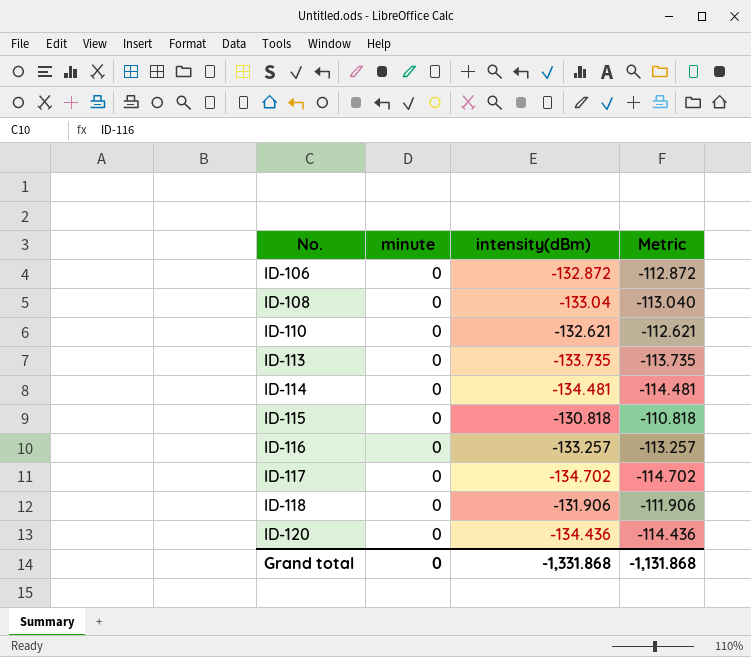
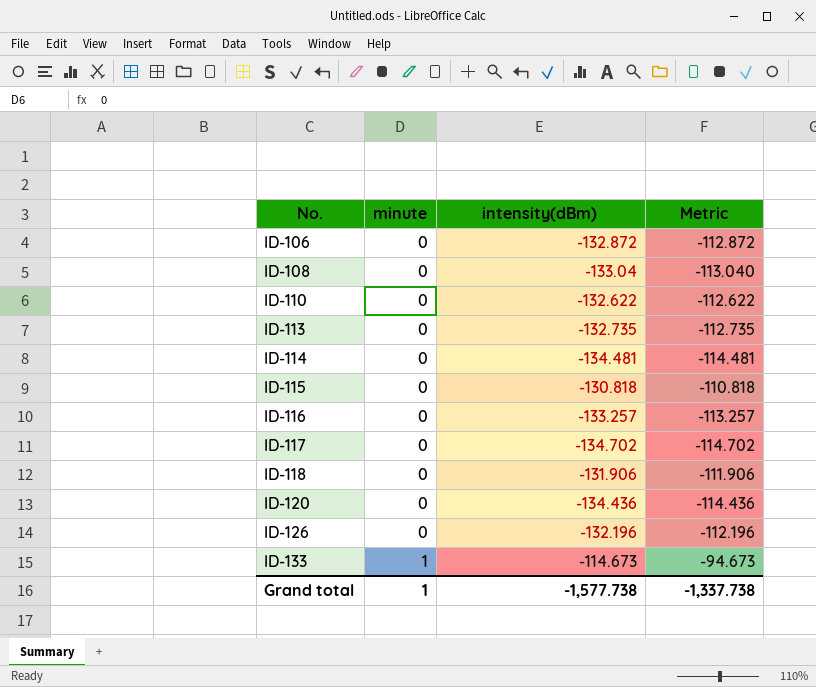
ID-110 | intensity(dBm): -132.621 -> -132.622
ID-110 | Metric: -112.621 -> -112.622
ID-113 | intensity(dBm): -133.735 -> -132.735
ID-113 | Metric: -113.735 -> -112.735
row ID-126: none -> 0 | -132.196 | -112.196
row ID-133: none -> 1 | -114.673 | -94.673
Grand total | minute: 0 -> 1
Grand total | intensity(dBm): -1,331.868 -> -1,577.738
Grand total | Metric: -1,131.868 -> -1,337.738

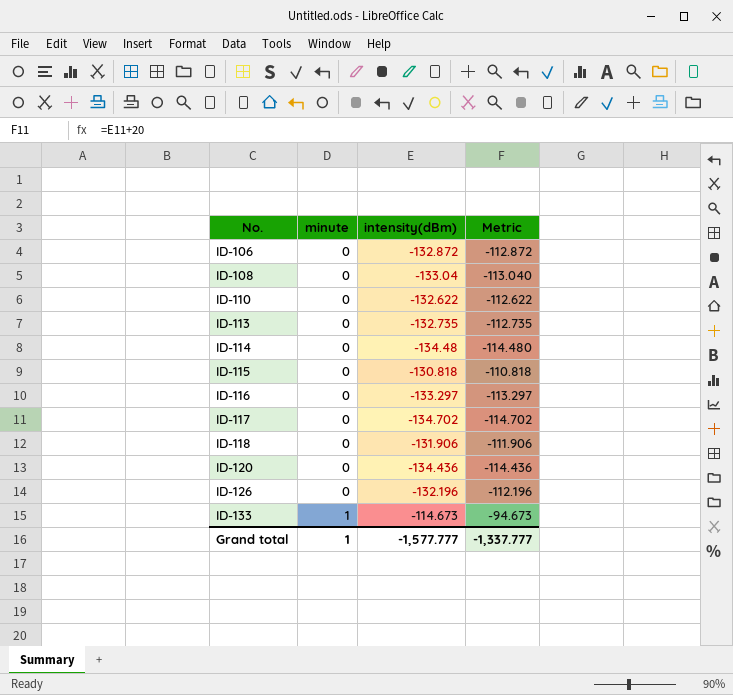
ID-114 | intensity(dBm): -134.481 -> -134.48
ID-114 | Metric: -114.481 -> -114.480
ID-116 | intensity(dBm): -133.257 -> -133.297
ID-116 | Metric: -113.257 -> -113.297
Grand total | intensity(dBm): -1,577.738 -> -1,577.777
Grand total | Metric: -1,337.738 -> -1,337.777

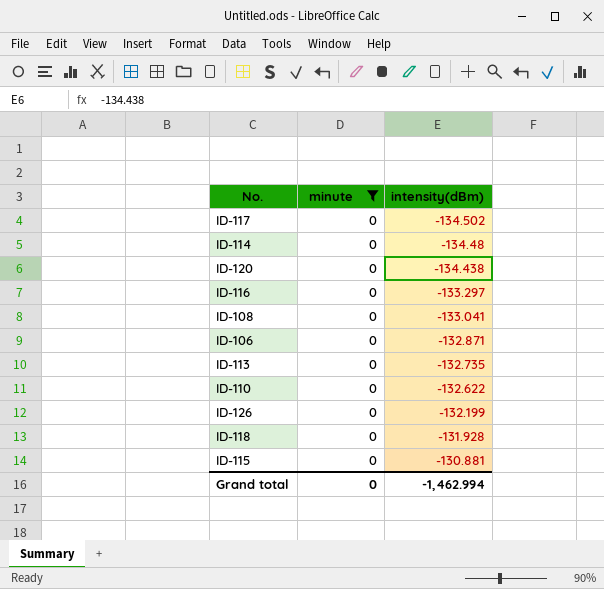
filter: none -> minute = 0
row order: No. ascending -> intensity(dBm) ascending
column Metric | formula: [intensity(dBm)] + 20 -> none
ID-117 | intensity(dBm): -134.702 -> -134.502
ID-120 | intensity(dBm): -134.436 -> -134.438
ID-108 | intensity(dBm): -133.04 -> -133.041
ID-106 | intensity(dBm): -132.872 -> -132.871
ID-126 | intensity(dBm): -132.196 -> -132.199
ID-118 | intensity(dBm): -131.906 -> -131.928
ID-115 | intensity(dBm): -130.818 -> -130.881
Grand total | minute: 1 -> 0
Grand total | intensity(dBm): -1,577.777 -> -1,462.994

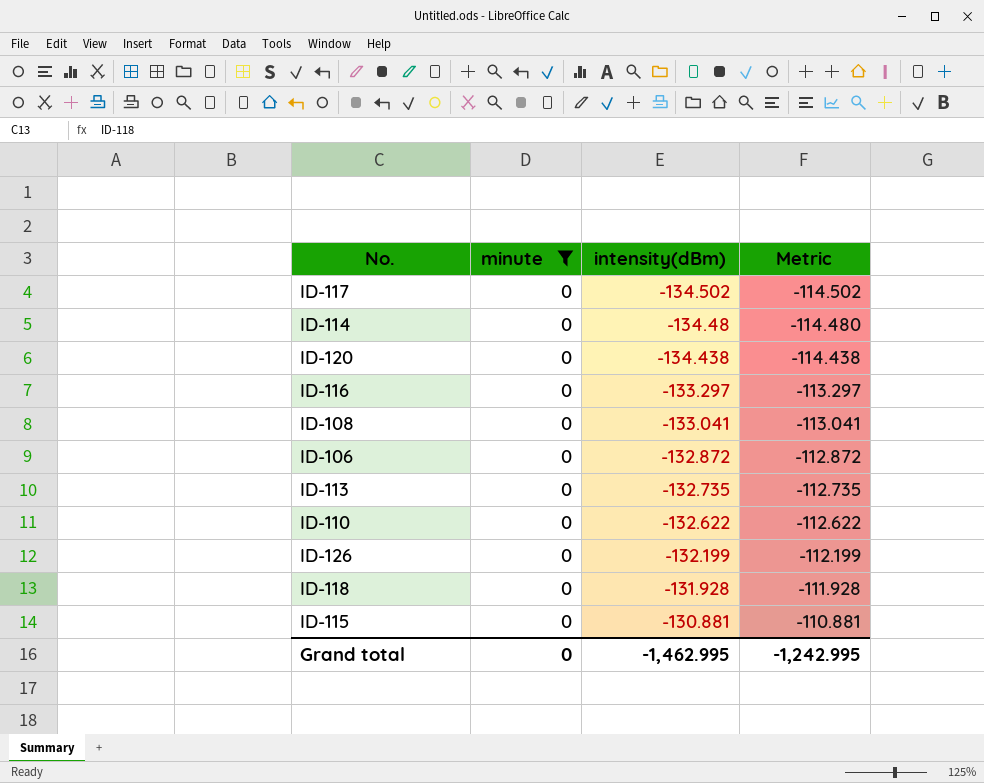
column Metric | formula: none -> [intensity(dBm)] + 20
ID-106 | intensity(dBm): -132.871 -> -132.872
Grand total | intensity(dBm): -1,462.994 -> -1,462.995

